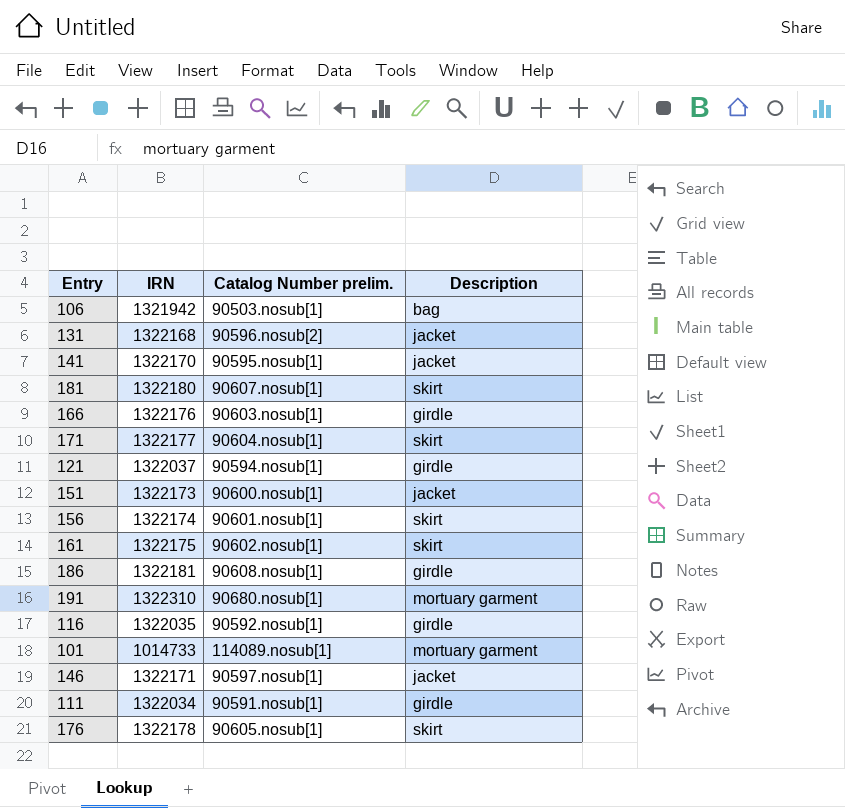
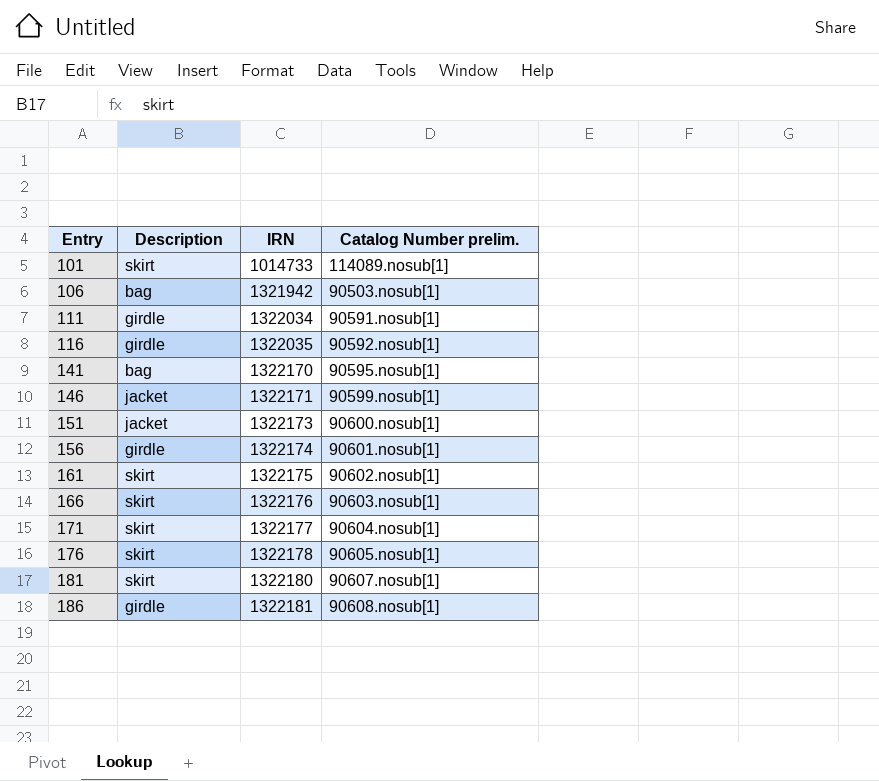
row order: none -> Entry ascending
column Description | position: 4 -> 2
row 131: 1322168 | 90596.nosub[2] | jacket -> none
row 121: 1322037 | 90594.nosub[1] | girdle -> none
row 191: 1322310 | 90680.nosub[1] | mortuary garment -> none
101 | Description: mortuary garment -> skirt
141 | Description: jacket -> bag
146 | Catalog Number prelim.: 90597.nosub[1] -> 90599.nosub[1]
156 | Description: skirt -> girdle
166 | Description: girdle -> skirt

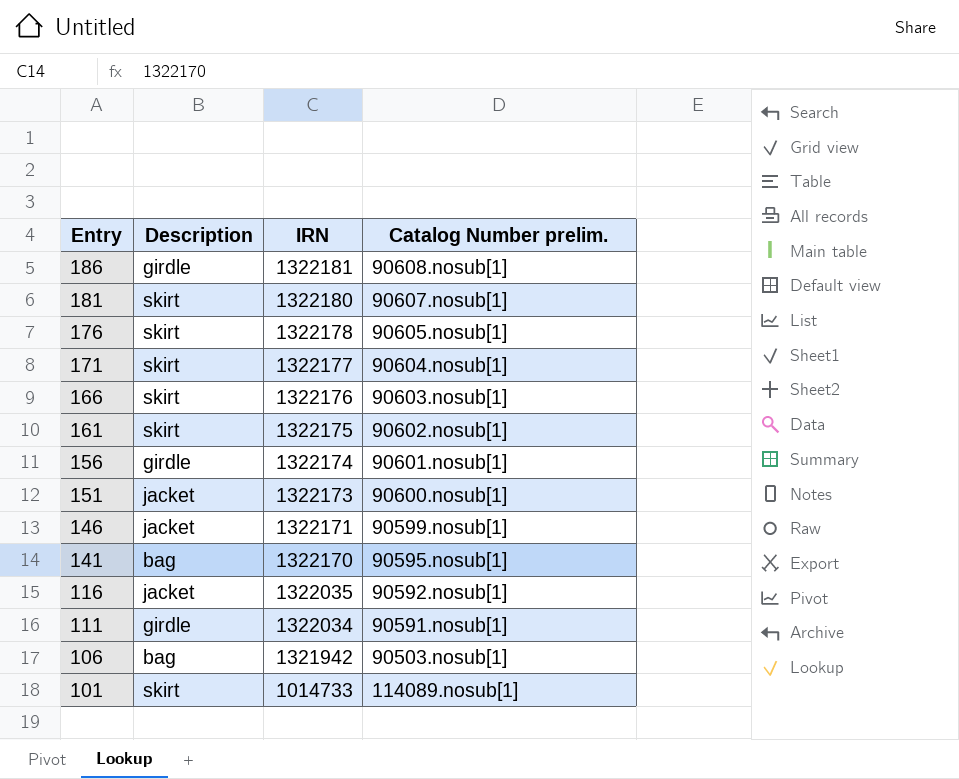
row order: Entry ascending -> Entry descending
116 | Description: girdle -> jacket

